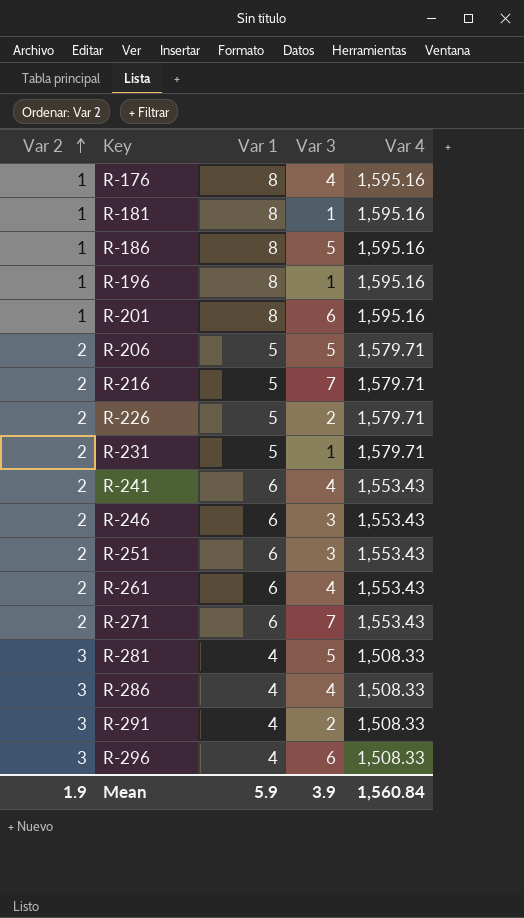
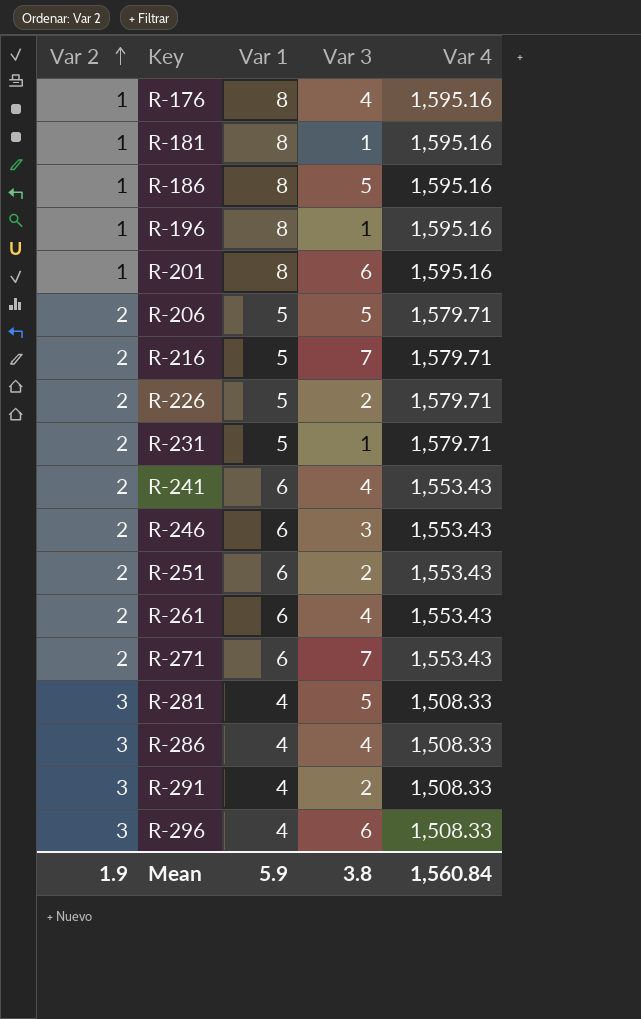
R-251 | Var 3: 3 -> 2
Mean | Var 3: 3.9 -> 3.8

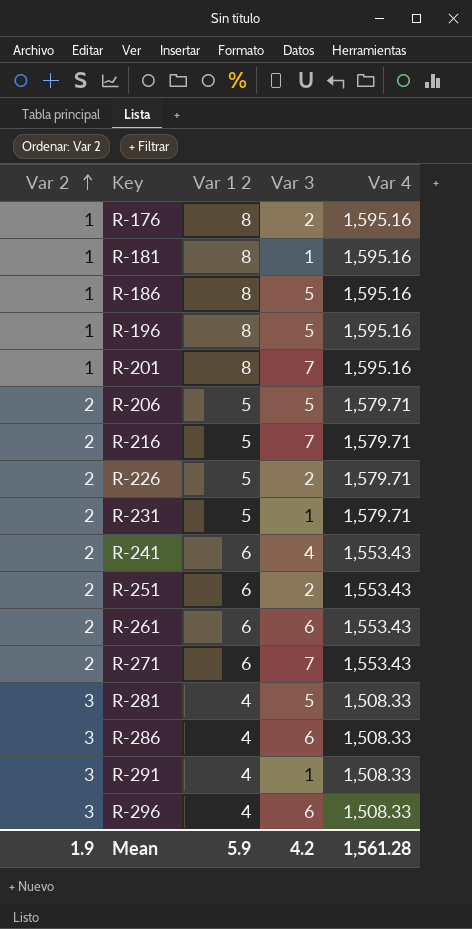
column name: Var 1 -> Var 1 2
row R-246: 2 | 6 | 3 | 1,553.43 -> none
R-176 | Var 3: 4 -> 2
R-196 | Var 3: 1 -> 5
R-201 | Var 3: 6 -> 7
R-261 | Var 3: 4 -> 6
R-286 | Var 3: 4 -> 6
R-291 | Var 3: 2 -> 1
Mean | Var 3: 3.8 -> 4.2
Mean | Var 4: 1,560.84 -> 1,561.28

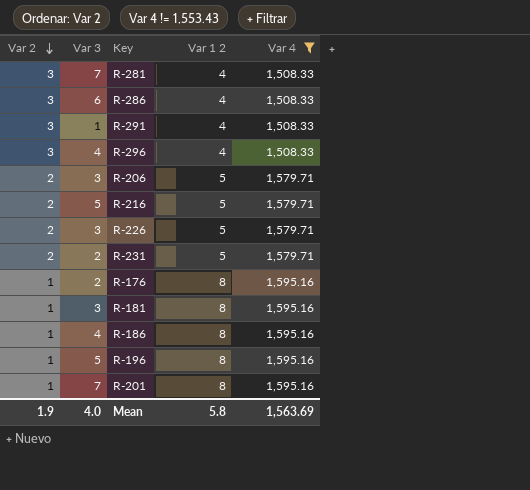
filter: none -> Var 4 != 1,553.43
row order: Var 2 ascending -> Var 2 descending
column Var 3 | position: 4 -> 2
R-281 | Var 3: 5 -> 7
R-296 | Var 3: 6 -> 4
R-206 | Var 3: 5 -> 3
R-216 | Var 3: 7 -> 5
R-226 | Var 3: 2 -> 3
R-231 | Var 3: 1 -> 2
R-181 | Var 3: 1 -> 3
R-186 | Var 3: 5 -> 4
Mean | Var 3: 4.2 -> 4.0
Mean | Var 1 2: 5.9 -> 5.8
Mean | Var 4: 1,561.28 -> 1,563.69

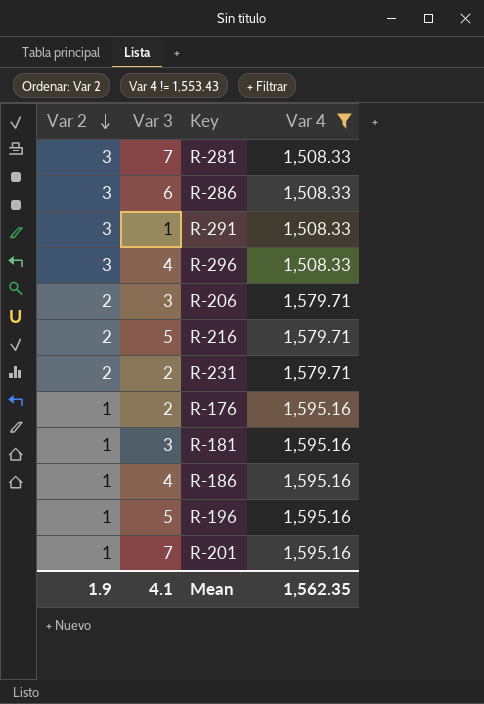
column Var 1 2 | position: 4 -> none
row R-226: 2 | 3 | 5 | 1,579.71 -> none
Mean | Var 3: 4.0 -> 4.1
Mean | Var 4: 1,563.69 -> 1,562.35

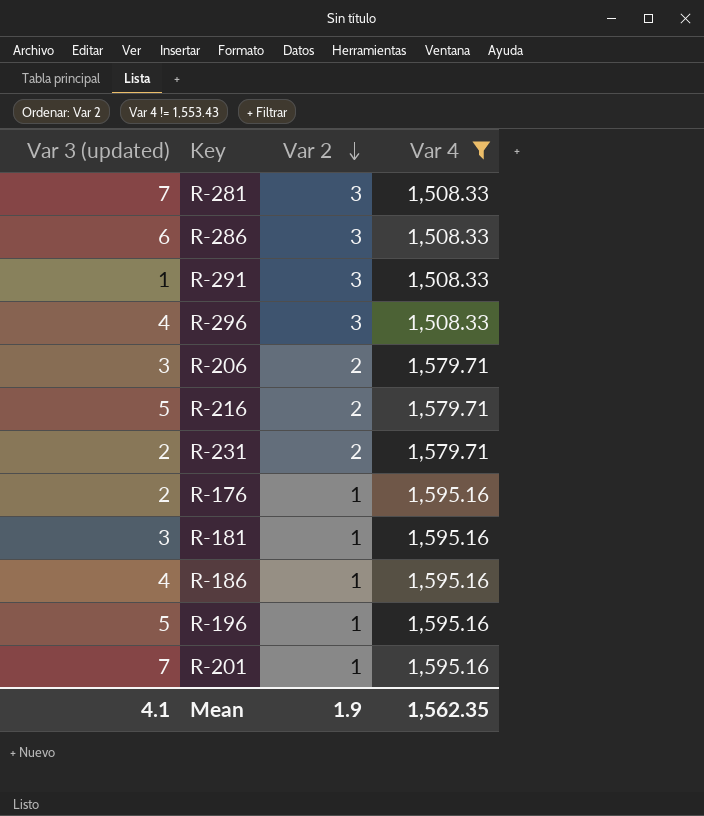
column name: Var 3 -> Var 3 (updated)
column Var 2 | position: 1 -> 3

